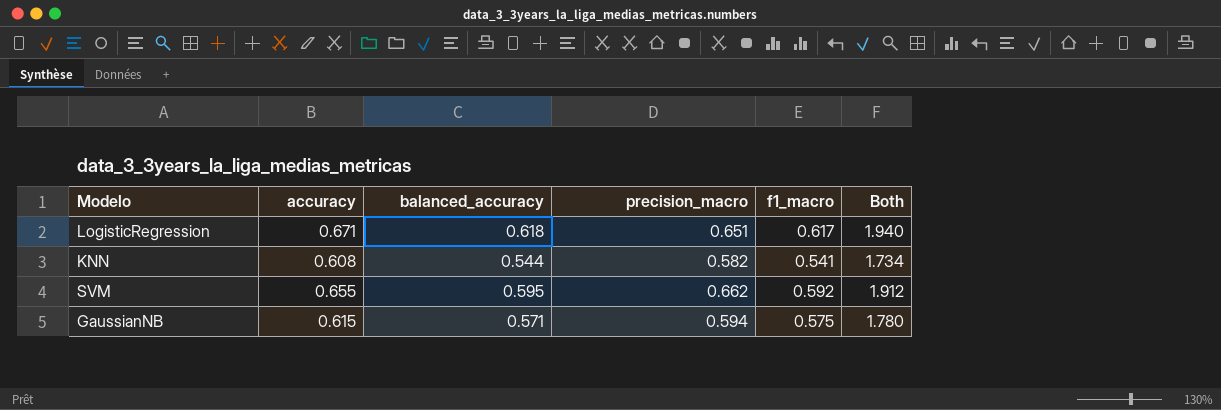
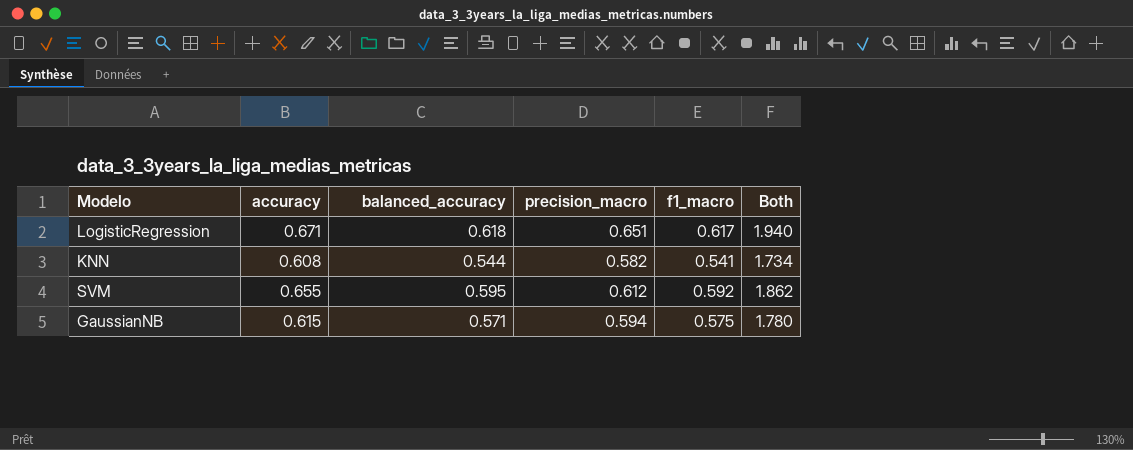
SVM | precision_macro: 0.662 -> 0.612
SVM | Both: 1.912 -> 1.862

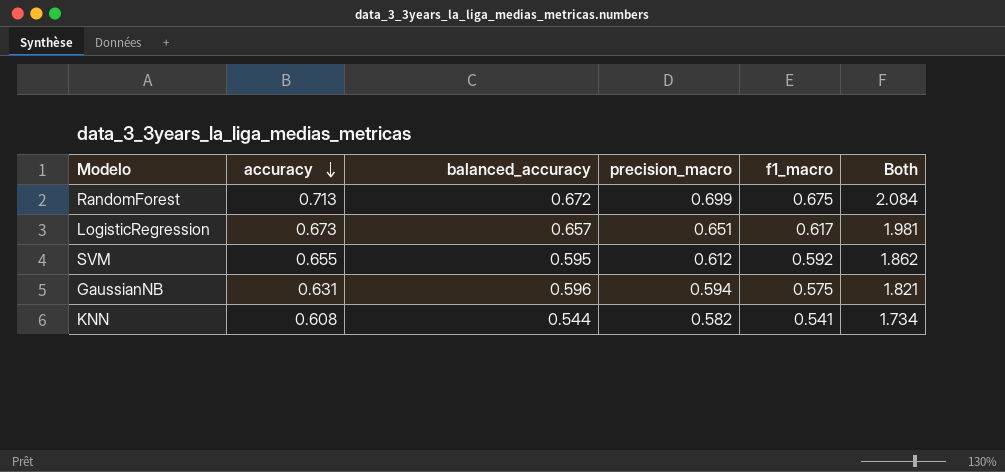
row order: none -> accuracy descending
row RandomForest: none -> 0.713 | 0.672 | 0.699 | 0.675 | 2.084
LogisticRegression | accuracy: 0.671 -> 0.673
LogisticRegression | balanced_accuracy: 0.618 -> 0.657
LogisticRegression | Both: 1.940 -> 1.981
GaussianNB | accuracy: 0.615 -> 0.631
GaussianNB | balanced_accuracy: 0.571 -> 0.596
GaussianNB | Both: 1.780 -> 1.821

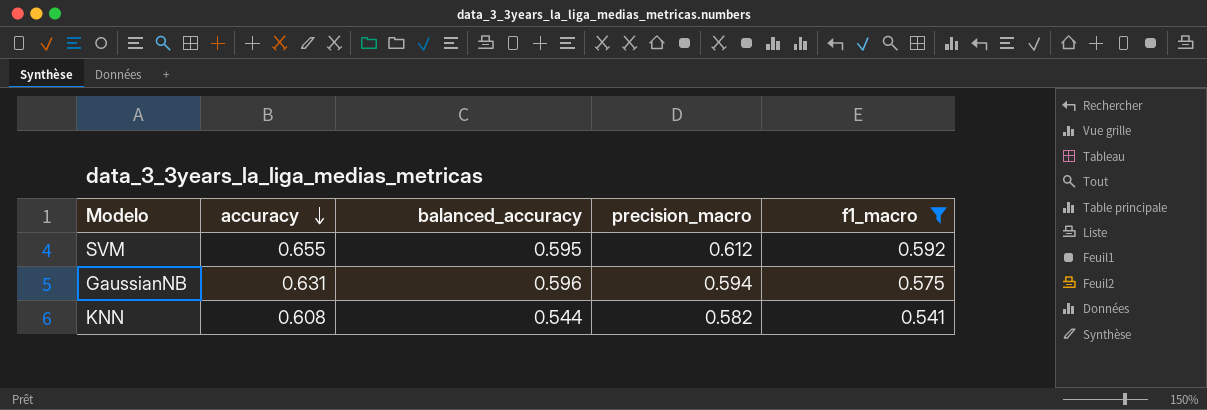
filter: none -> f1_macro <= 0.592
column Both | formula: [accuracy] + [balanced_accuracy] + [precision_macro] -> none

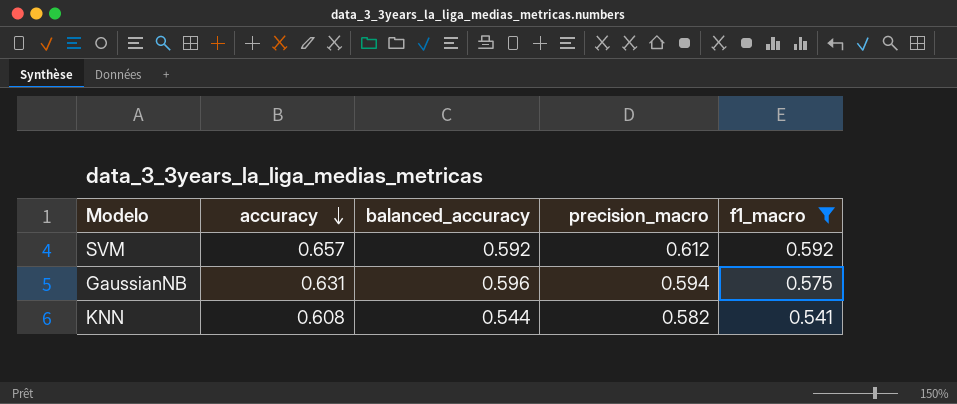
SVM | accuracy: 0.655 -> 0.657
SVM | balanced_accuracy: 0.595 -> 0.592

